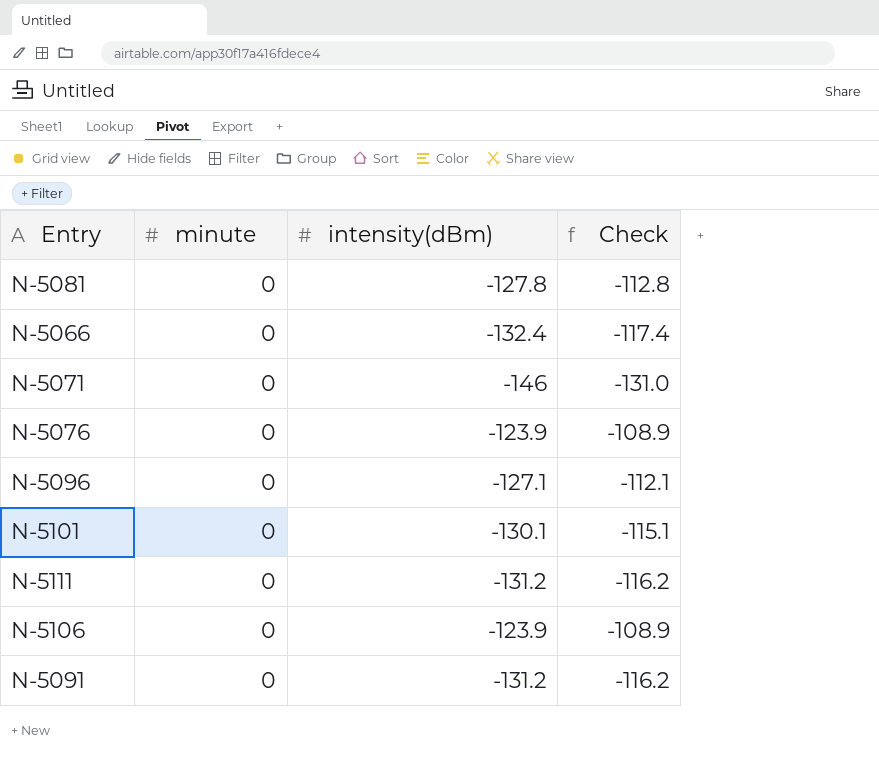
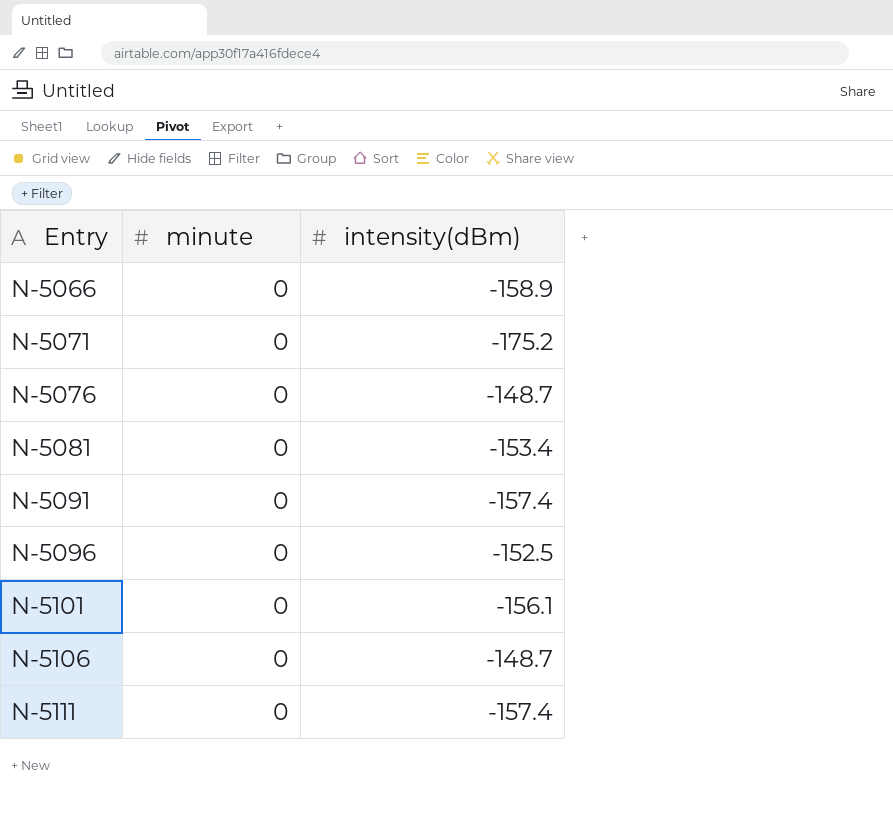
row order: none -> Entry ascending
column Check | formula: [intensity(dBm)] + 15 -> none
N-5066 | intensity(dBm): -132.4 -> -158.9
N-5071 | intensity(dBm): -146 -> -175.2
N-5076 | intensity(dBm): -123.9 -> -148.7
N-5081 | intensity(dBm): -127.8 -> -153.4
N-5091 | intensity(dBm): -131.2 -> -157.4
N-5096 | intensity(dBm): -127.1 -> -152.5
N-5101 | intensity(dBm): -130.1 -> -156.1
N-5106 | intensity(dBm): -123.9 -> -148.7
N-5111 | intensity(dBm): -131.2 -> -157.4

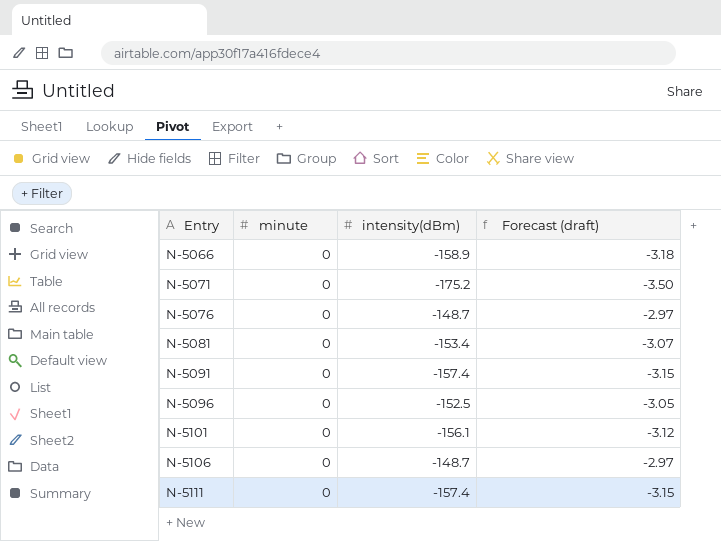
column Forecast (draft) | formula: none -> [intensity(dBm)] * 0.02

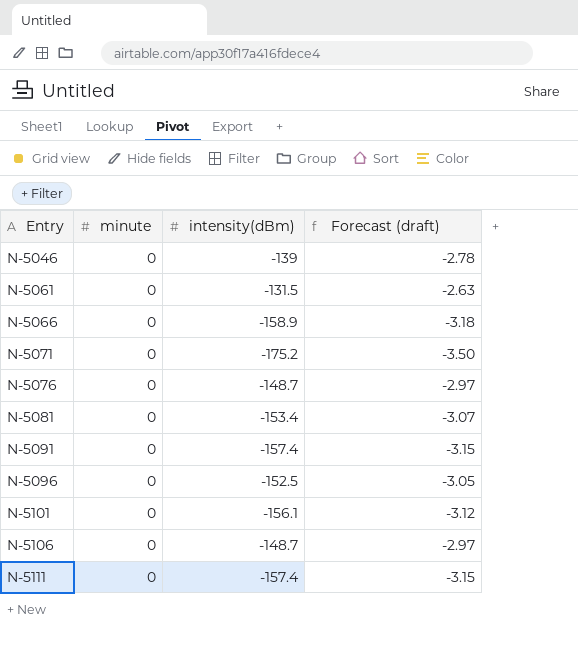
row N-5046: none -> 0 | -139 | -2.78
row N-5061: none -> 0 | -131.5 | -2.63

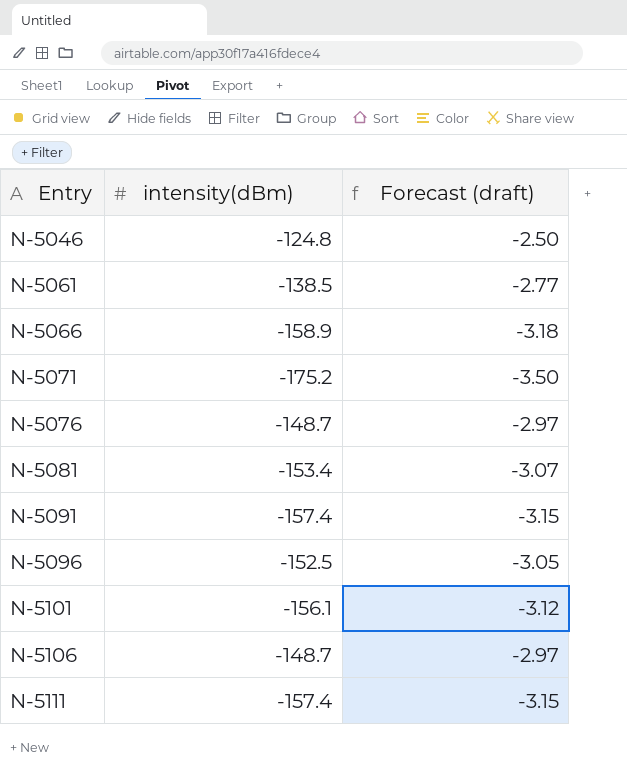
column minute | position: 2 -> none
N-5046 | intensity(dBm): -139 -> -124.8
N-5046 | Forecast (draft): -2.78 -> -2.50
N-5061 | intensity(dBm): -131.5 -> -138.5
N-5061 | Forecast (draft): -2.63 -> -2.77

